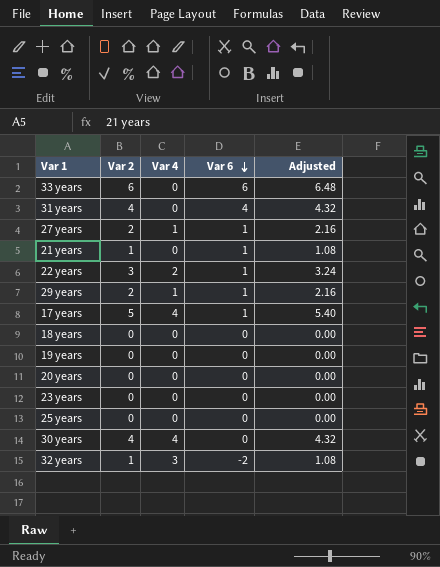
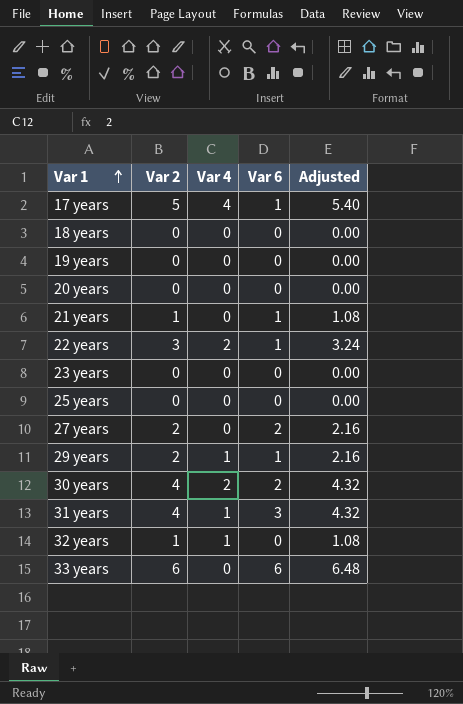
row order: Var 6 descending -> Var 1 ascending
27 years | Var 4: 1 -> 0
27 years | Var 6: 1 -> 2
30 years | Var 4: 4 -> 2
30 years | Var 6: 0 -> 2
31 years | Var 4: 0 -> 1
31 years | Var 6: 4 -> 3
32 years | Var 4: 3 -> 1
32 years | Var 6: -2 -> 0

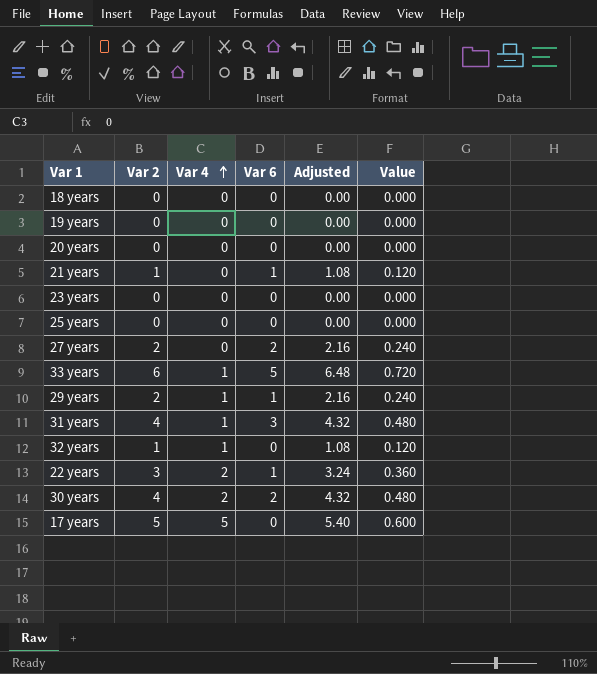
row order: Var 1 ascending -> Var 4 ascending
column Value | formula: none -> [Var 2] * 0.12
33 years | Var 4: 0 -> 1
33 years | Var 6: 6 -> 5
17 years | Var 4: 4 -> 5
17 years | Var 6: 1 -> 0

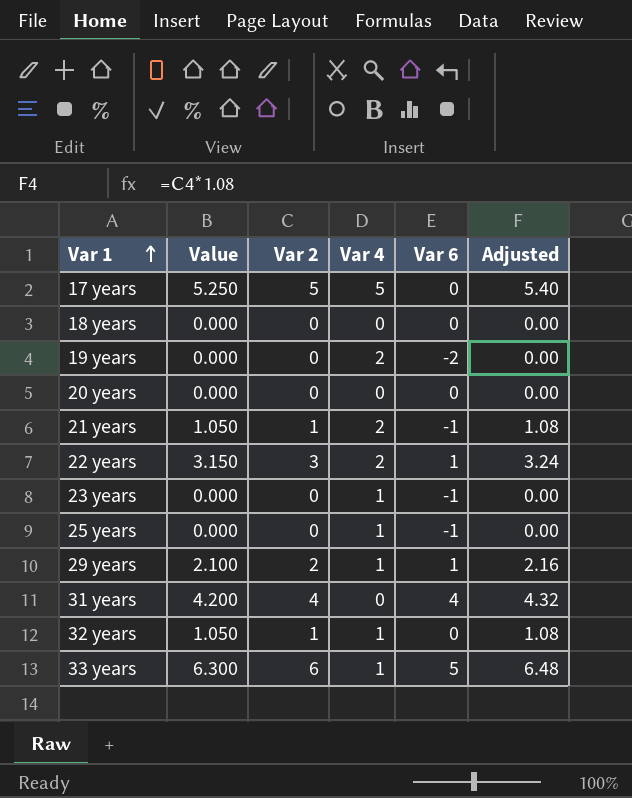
row order: Var 4 ascending -> Var 1 ascending
column Value | formula: [Var 2] * 0.12 -> [Var 2] * 1.05
column Value | position: 6 -> 2
row 27 years: 2 | 0 | 2 | 2.16 | 0.240 -> none
row 30 years: 4 | 2 | 2 | 4.32 | 0.480 -> none
19 years | Var 4: 0 -> 2
19 years | Var 6: 0 -> -2
21 years | Var 4: 0 -> 2
21 years | Var 6: 1 -> -1
23 years | Var 4: 0 -> 1
23 years | Var 6: 0 -> -1
25 years | Var 4: 0 -> 1
25 years | Var 6: 0 -> -1
31 years | Var 4: 1 -> 0
31 years | Var 6: 3 -> 4

